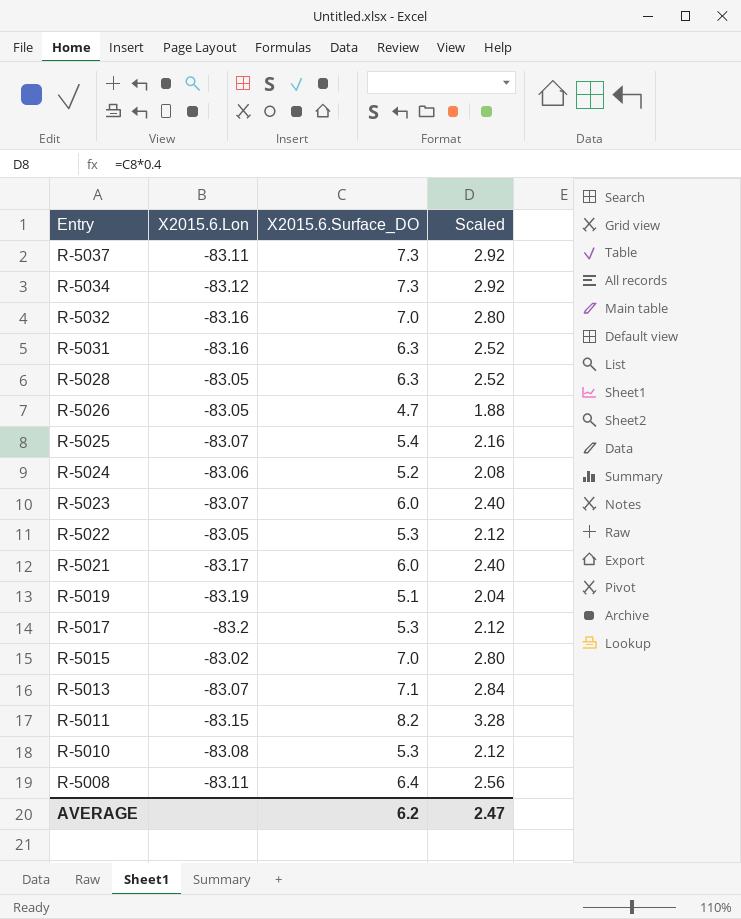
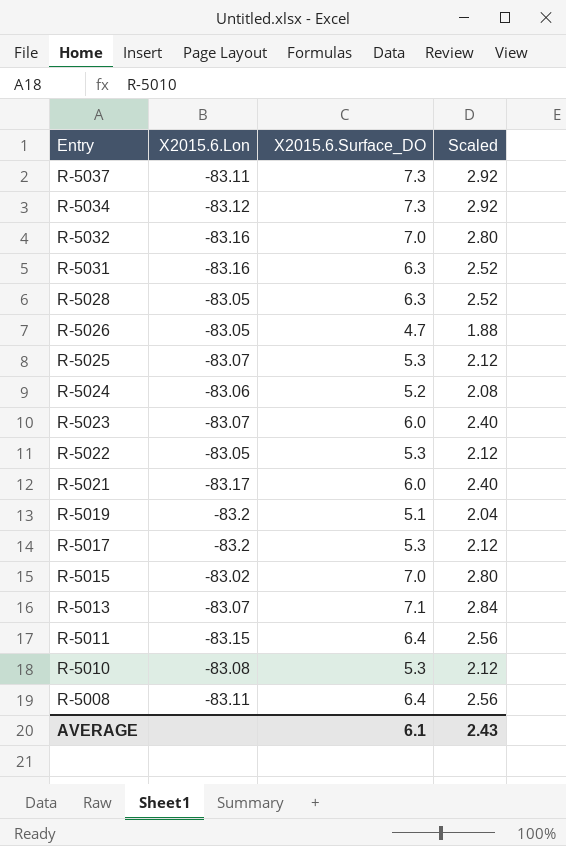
R-5025 | X2015.6.Surface_DO: 5.4 -> 5.3
R-5025 | Scaled: 2.16 -> 2.12
R-5019 | X2015.6.Lon: -83.19 -> -83.2
R-5011 | X2015.6.Surface_DO: 8.2 -> 6.4
R-5011 | Scaled: 3.28 -> 2.56
AVERAGE | X2015.6.Surface_DO: 6.2 -> 6.1
AVERAGE | Scaled: 2.47 -> 2.43

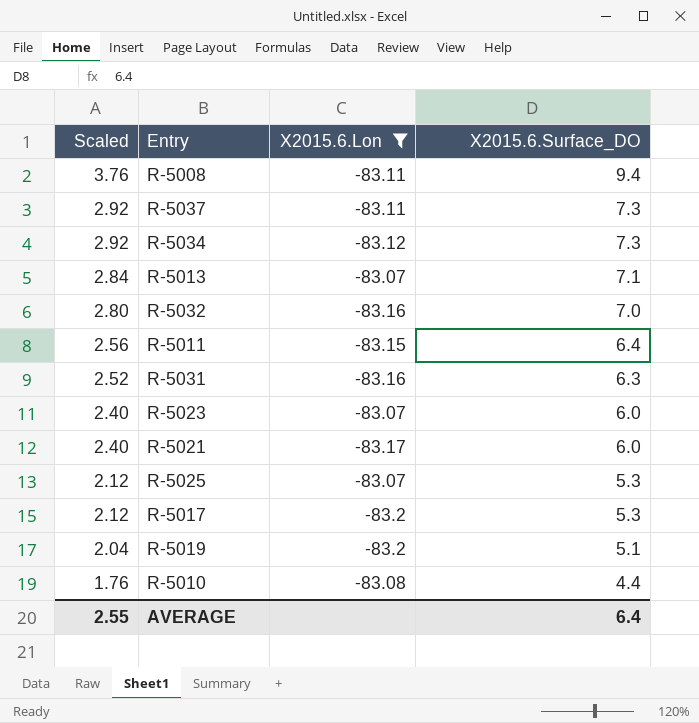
filter: none -> X2015.6.Lon <= -83.07
row order: Entry descending -> Scaled descending
column Scaled | position: 4 -> 1
R-5008 | Scaled: 2.56 -> 3.76
R-5008 | X2015.6.Surface_DO: 6.4 -> 9.4
R-5010 | Scaled: 2.12 -> 1.76
R-5010 | X2015.6.Surface_DO: 5.3 -> 4.4
AVERAGE | Scaled: 2.43 -> 2.55
AVERAGE | X2015.6.Surface_DO: 6.1 -> 6.4

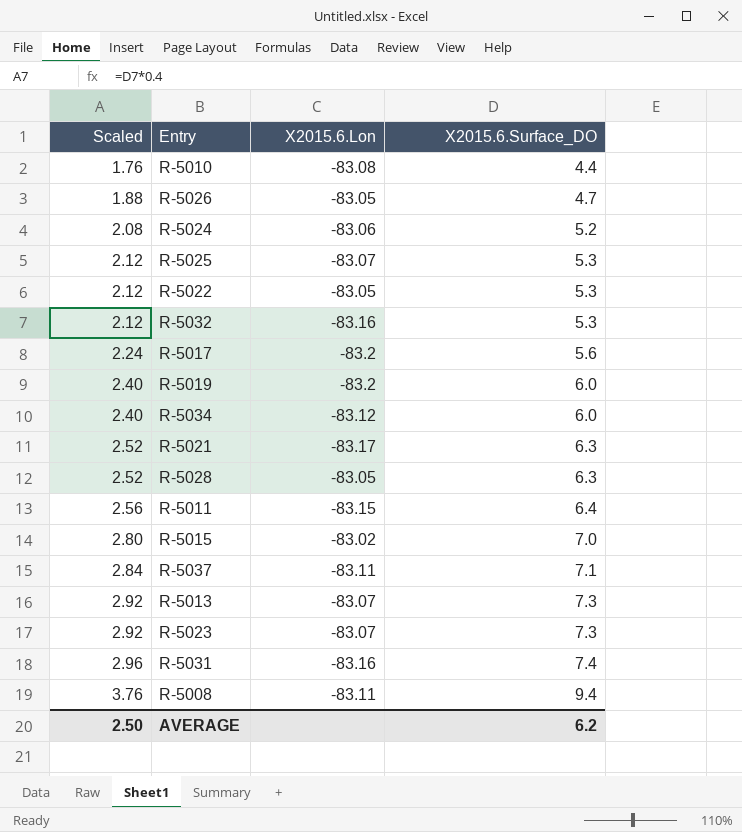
filter: X2015.6.Lon <= -83.07 -> none
row order: Scaled descending -> Scaled ascending
R-5032 | Scaled: 2.80 -> 2.12
R-5032 | X2015.6.Surface_DO: 7.0 -> 5.3
R-5017 | Scaled: 2.12 -> 2.24
R-5017 | X2015.6.Surface_DO: 5.3 -> 5.6
R-5019 | Scaled: 2.04 -> 2.40
R-5019 | X2015.6.Surface_DO: 5.1 -> 6.0
R-5034 | Scaled: 2.92 -> 2.40
R-5034 | X2015.6.Surface_DO: 7.3 -> 6.0
R-5021 | Scaled: 2.40 -> 2.52
R-5021 | X2015.6.Surface_DO: 6.0 -> 6.3
R-5037 | Scaled: 2.92 -> 2.84
R-5037 | X2015.6.Surface_DO: 7.3 -> 7.1
R-5013 | Scaled: 2.84 -> 2.92
R-5013 | X2015.6.Surface_DO: 7.1 -> 7.3
R-5023 | Scaled: 2.40 -> 2.92
R-5023 | X2015.6.Surface_DO: 6.0 -> 7.3
R-5031 | Scaled: 2.52 -> 2.96
R-5031 | X2015.6.Surface_DO: 6.3 -> 7.4
AVERAGE | Scaled: 2.55 -> 2.50
AVERAGE | X2015.6.Surface_DO: 6.4 -> 6.2

